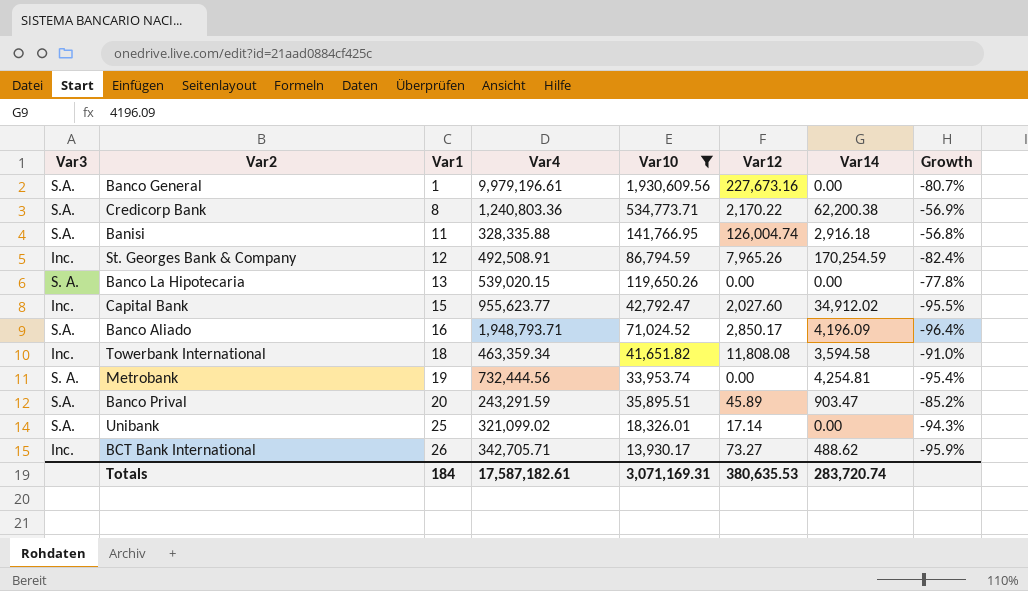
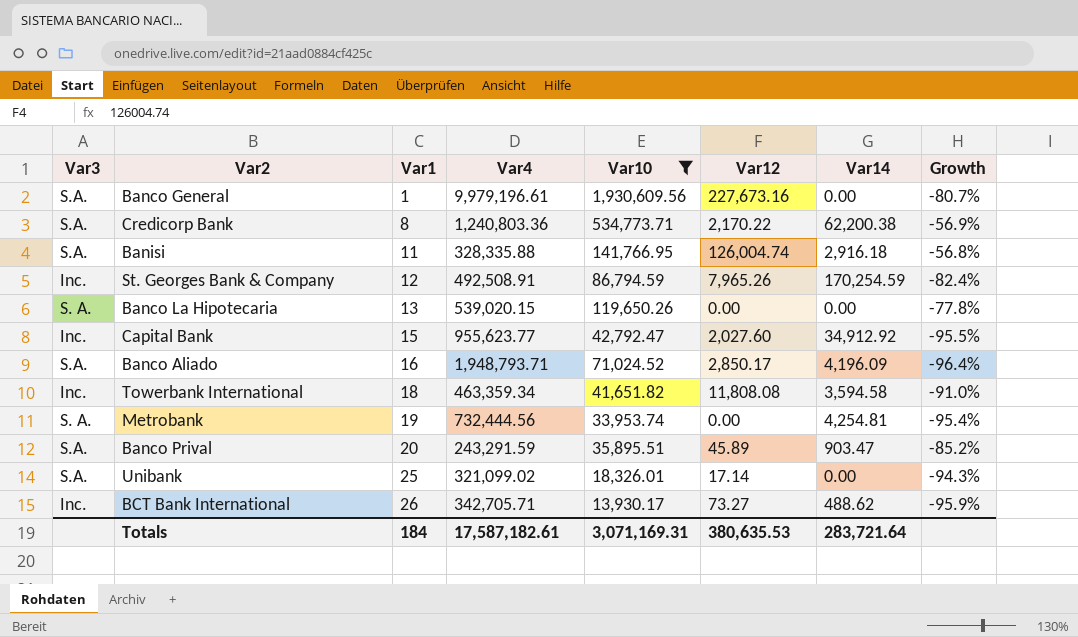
Capital Bank | Var14: 34,912.02 -> 34,912.92
Totals | Var14: 283,720.74 -> 283,721.64

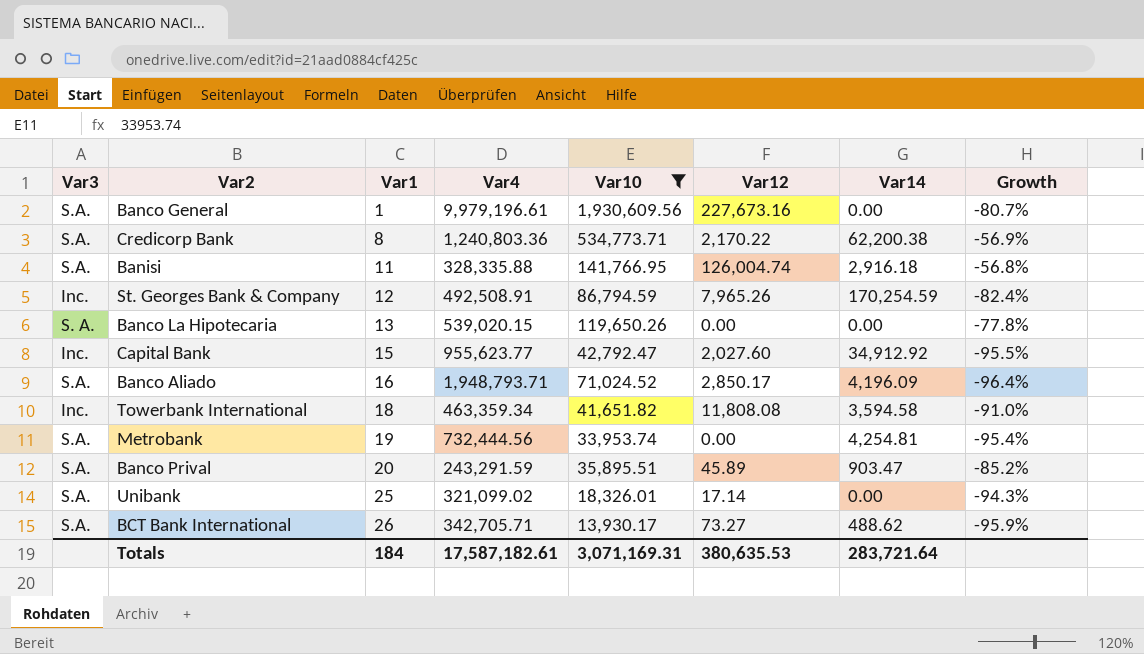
Metrobank | Var3: S. A. -> S.A.
BCT Bank International | Var3: Inc. -> S.A.

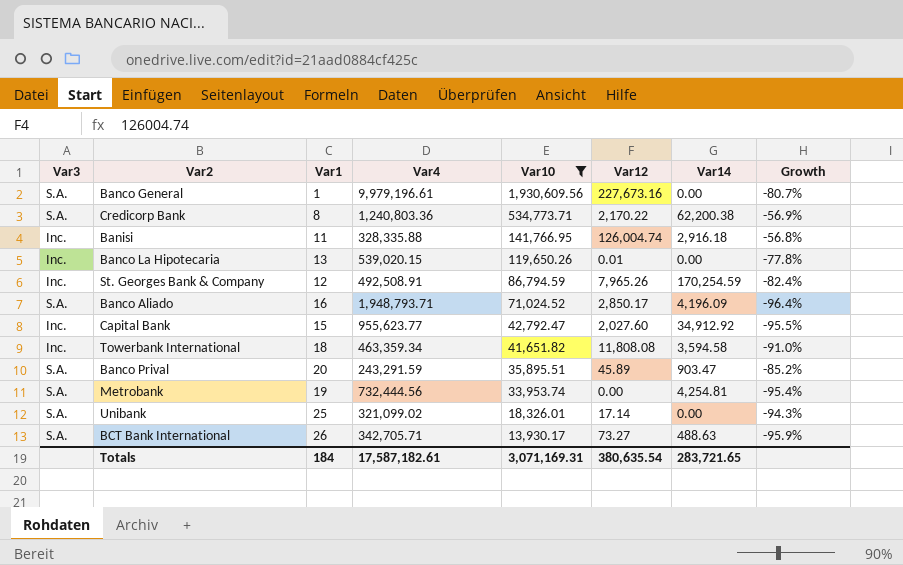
row order: Var1 ascending -> Var10 descending
Banisi | Var3: S.A. -> Inc.
Banco La Hipotecaria | Var3: S. A. -> Inc.
Banco La Hipotecaria | Var12: 0.00 -> 0.01
BCT Bank International | Var14: 488.62 -> 488.63
Totals | Var12: 380,635.53 -> 380,635.54
Totals | Var14: 283,721.64 -> 283,721.65

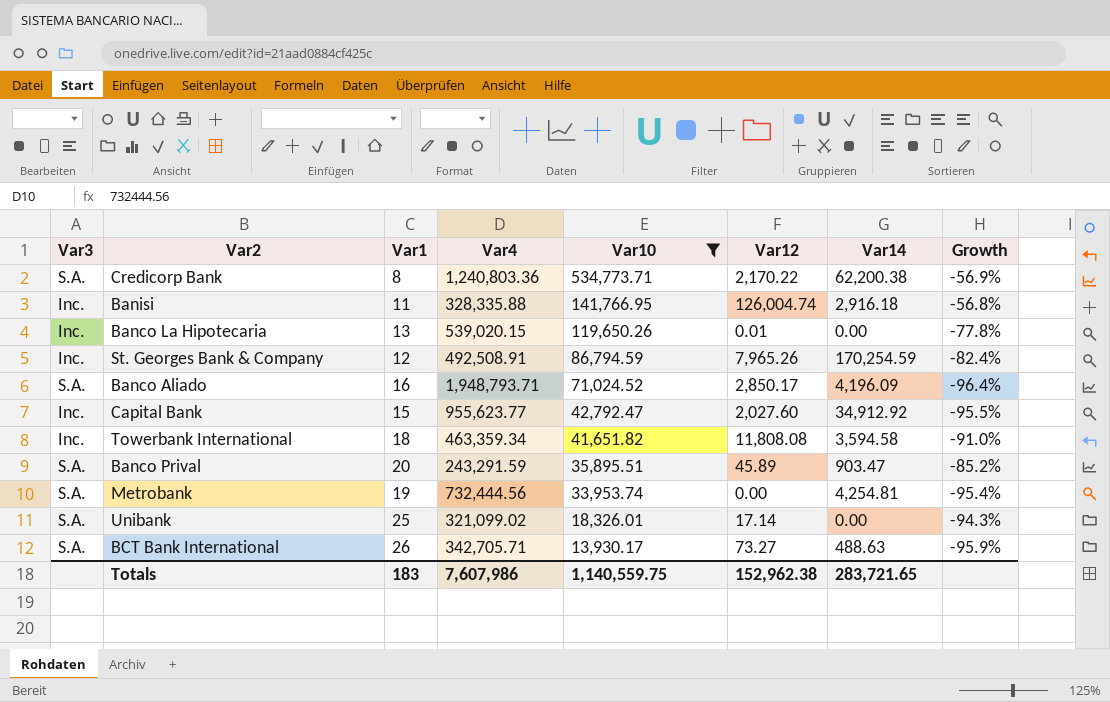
row Banco General: S.A. | 1 | 9,979,196.61 | 1,930,609.56 | 227,673.16 | 0.00 | -80.7% -> none
Totals | Var1: 184 -> 183
Totals | Var4: 17,587,182.61 -> 7,607,986
Totals | Var10: 3,071,169.31 -> 1,140,559.75
Totals | Var12: 380,635.54 -> 152,962.38

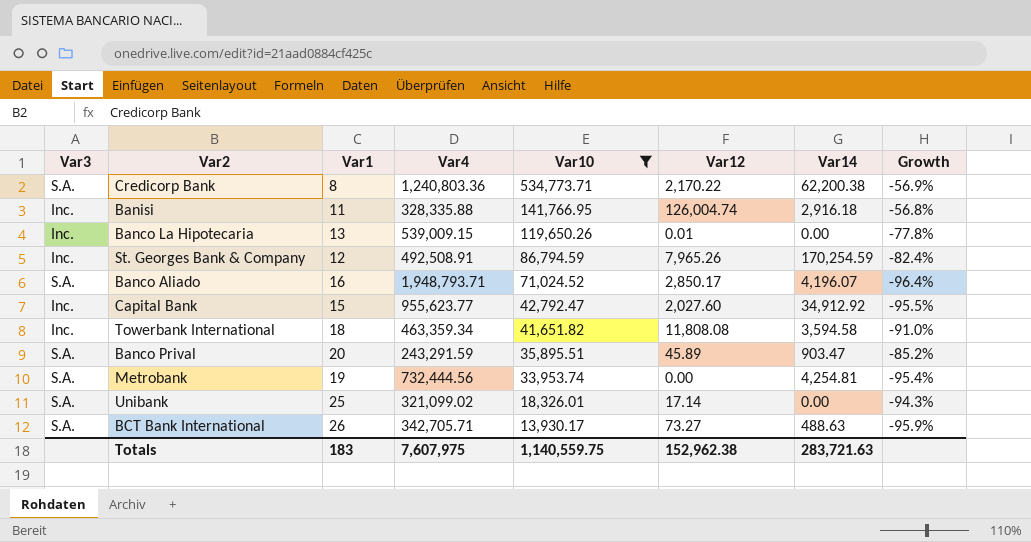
Banco La Hipotecaria | Var4: 539,020.15 -> 539,009.15
Banco Aliado | Var14: 4,196.09 -> 4,196.07
Totals | Var4: 7,607,986 -> 7,607,975
Totals | Var14: 283,721.65 -> 283,721.63

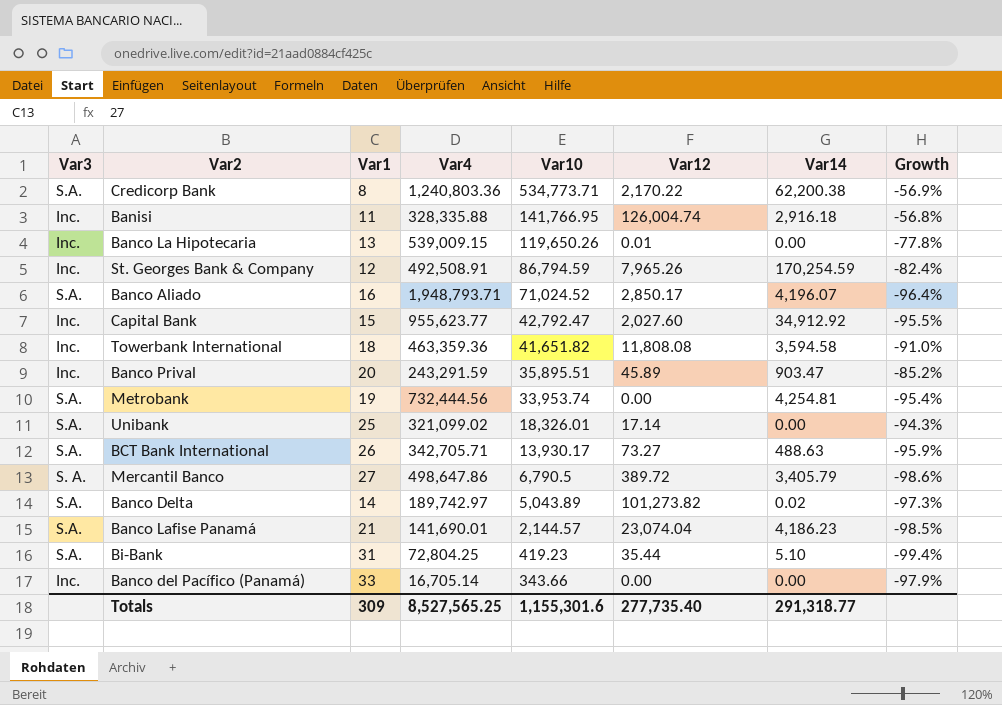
filter: Var10 >= 13,930.17 -> none
Towerbank International | Var4: 463,359.34 -> 463,359.36
Banco Prival | Var3: S.A. -> Inc.
Totals | Var1: 183 -> 309
Totals | Var4: 7,607,975 -> 8,527,565.25
Totals | Var10: 1,140,559.75 -> 1,155,301.6
Totals | Var12: 152,962.38 -> 277,735.40
Totals | Var14: 283,721.63 -> 291,318.77

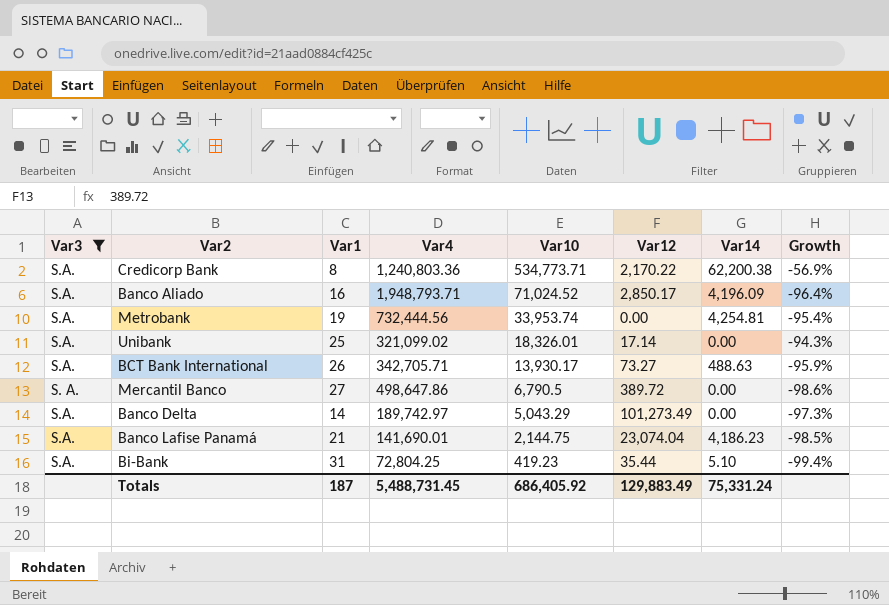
filter: none -> Var3 != Inc.
Banco Aliado | Var14: 4,196.07 -> 4,196.09
Mercantil Banco | Var14: 3,405.79 -> 0.00
Banco Delta | Var10: 5,043.89 -> 5,043.29
Banco Delta | Var12: 101,273.82 -> 101,273.49
Banco Delta | Var14: 0.02 -> 0.00
Banco Lafise Panamá | Var10: 2,144.57 -> 2,144.75
Totals | Var1: 309 -> 187
Totals | Var4: 8,527,565.25 -> 5,488,731.45
Totals | Var10: 1,155,301.6 -> 686,405.92
Totals | Var12: 277,735.40 -> 129,883.49
Totals | Var14: 291,318.77 -> 75,331.24

